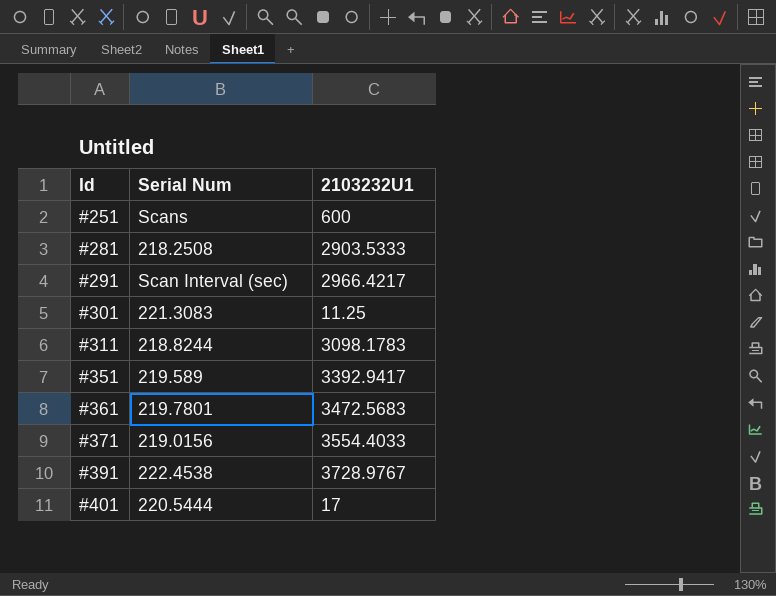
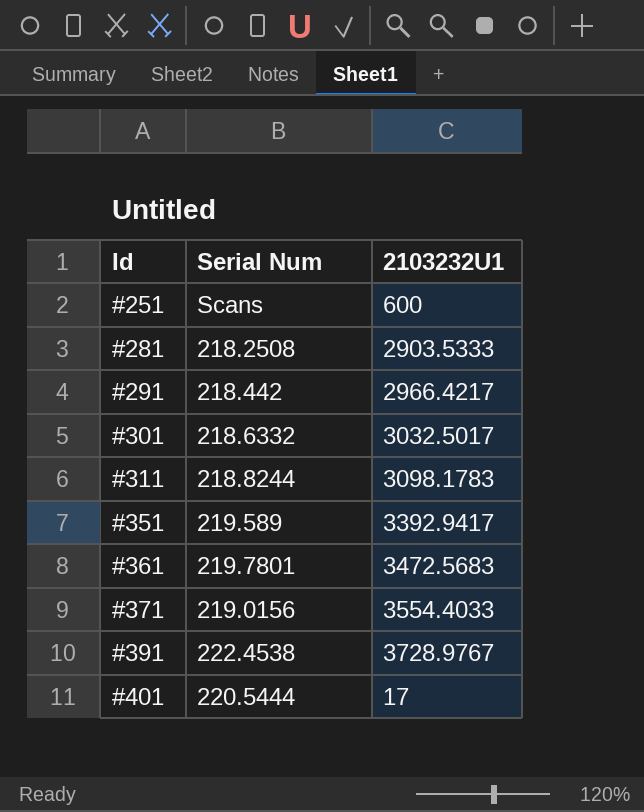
#291 | Serial Num: Scan Interval (sec) -> 218.442
#301 | Serial Num: 221.3083 -> 218.6332
#301 | 2103232U1: 11.25 -> 3032.5017

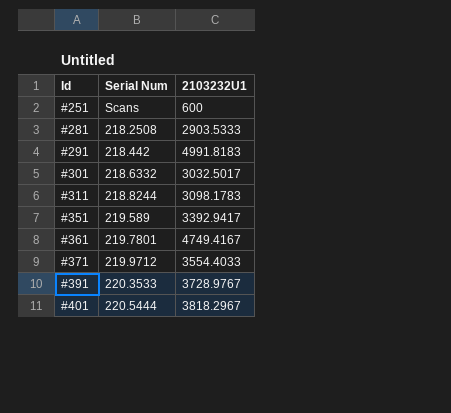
#291 | 2103232U1: 2966.4217 -> 4991.8183
#361 | 2103232U1: 3472.5683 -> 4749.4167
#371 | Serial Num: 219.0156 -> 219.9712
#391 | Serial Num: 222.4538 -> 220.3533
#401 | 2103232U1: 17 -> 3818.2967

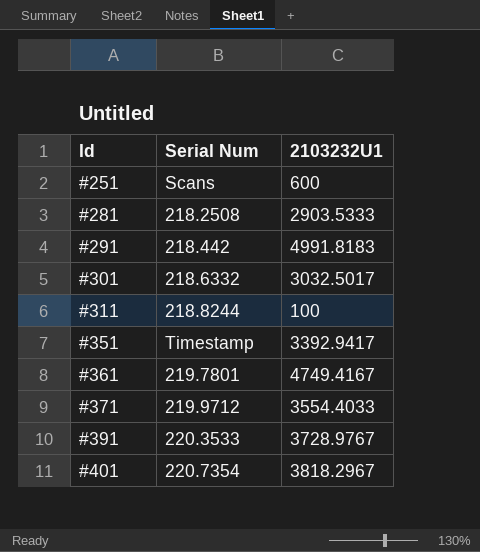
#311 | 2103232U1: 3098.1783 -> 100
#351 | Serial Num: 219.589 -> Timestamp
#401 | Serial Num: 220.5444 -> 220.7354

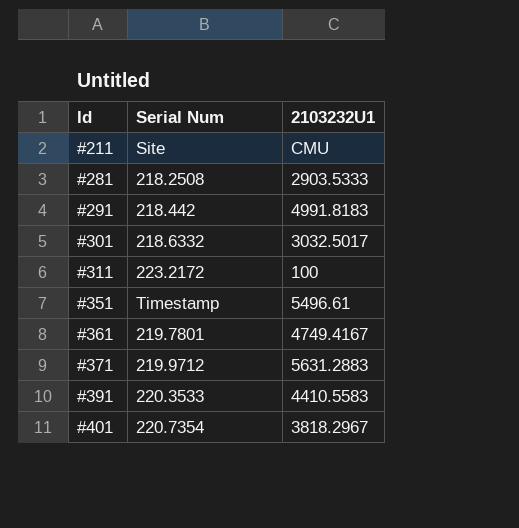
row #251: Scans | 600 -> none
row #211: none -> Site | CMU
#311 | Serial Num: 218.8244 -> 223.2172
#351 | 2103232U1: 3392.9417 -> 5496.61
#371 | 2103232U1: 3554.4033 -> 5631.2883
#391 | 2103232U1: 3728.9767 -> 4410.5583

